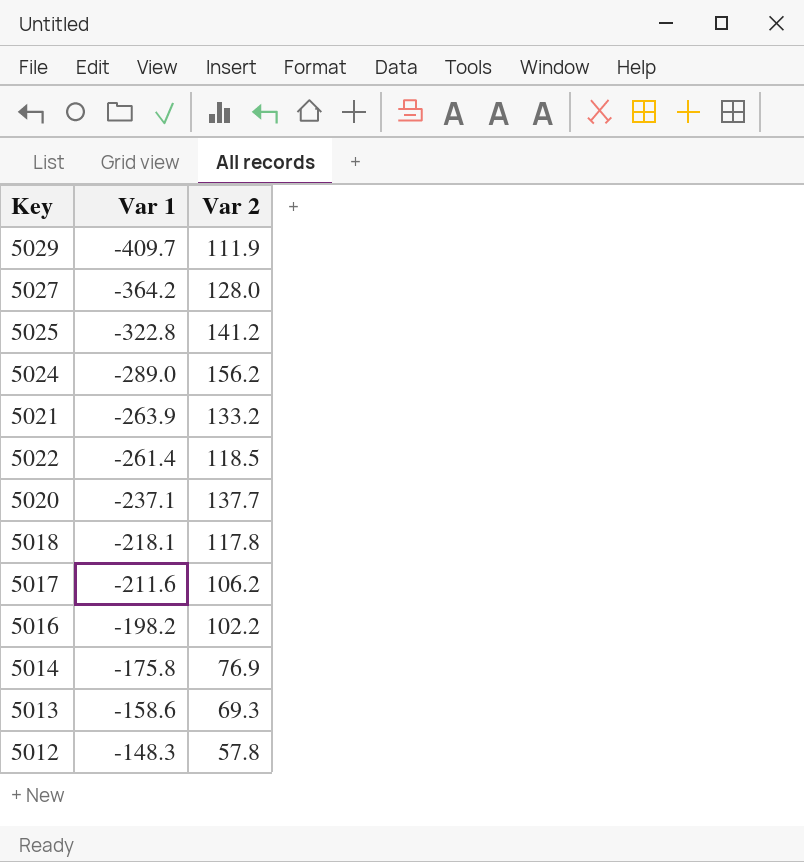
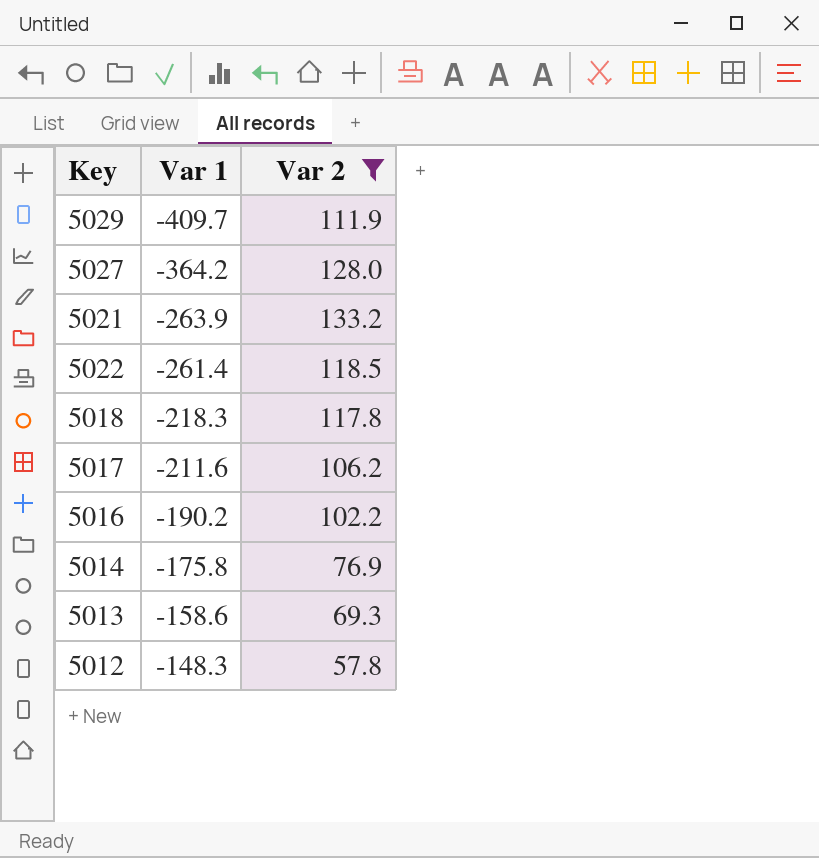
filter: none -> Var 2 <= 133.2
5018 | Var 1: -218.1 -> -218.3
5016 | Var 1: -198.2 -> -190.2

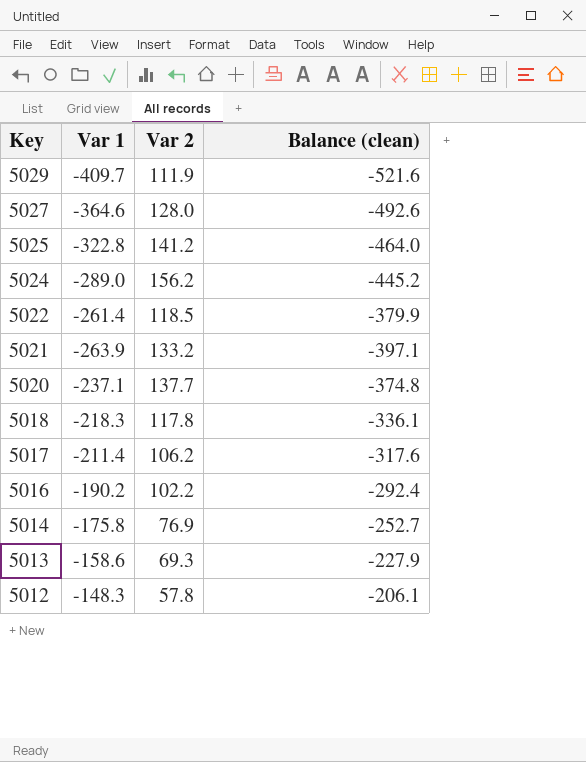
filter: Var 2 <= 133.2 -> none
row order: Var 1 ascending -> Key descending
column Balance (clean) | formula: none -> [Var 1] - [Var 2]
5027 | Var 1: -364.2 -> -364.6
5017 | Var 1: -211.6 -> -211.4

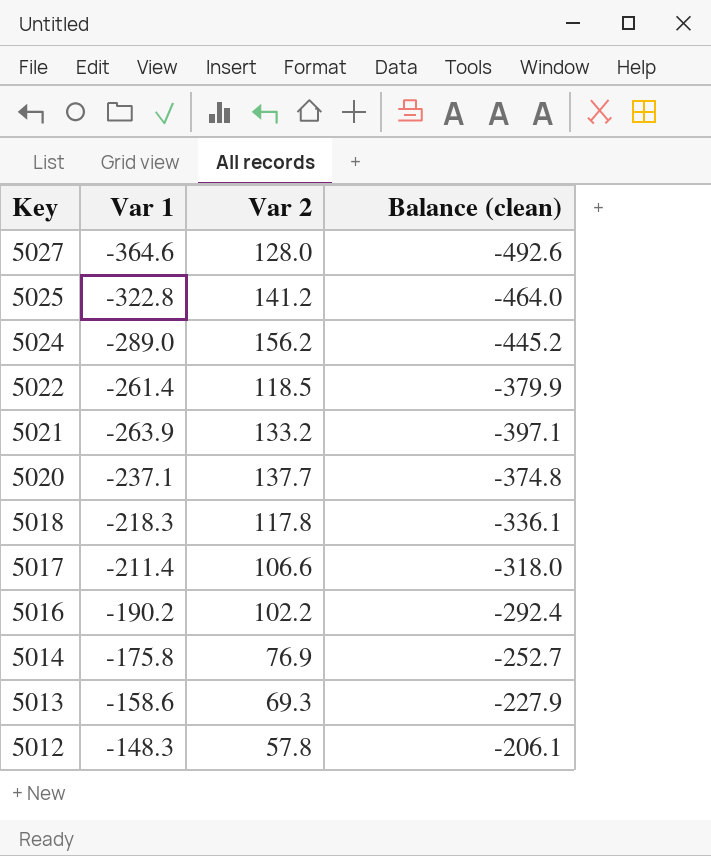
row 5029: -409.7 | 111.9 | -521.6 -> none
5017 | Var 2: 106.2 -> 106.6
5017 | Balance (clean): -317.6 -> -318.0

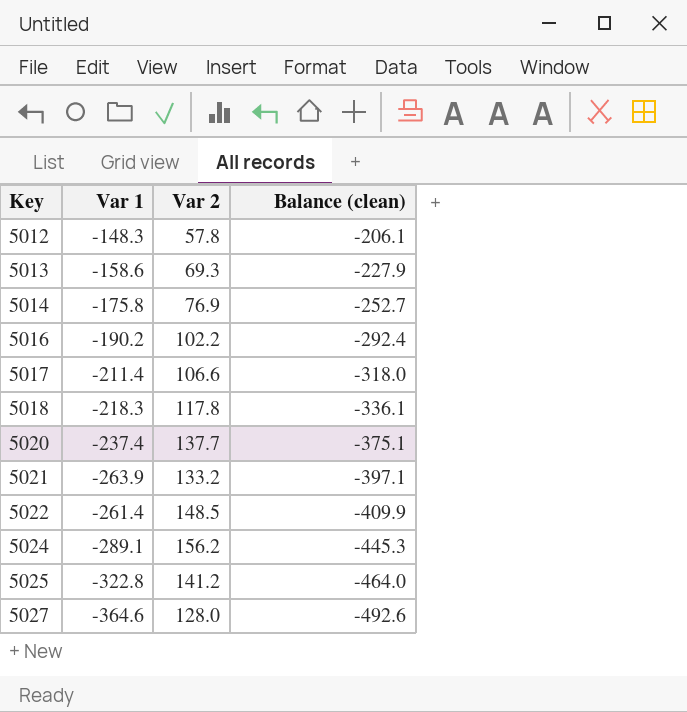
row order: Key descending -> Key ascending
5020 | Var 1: -237.1 -> -237.4
5020 | Balance (clean): -374.8 -> -375.1
5022 | Var 2: 118.5 -> 148.5
5022 | Balance (clean): -379.9 -> -409.9
5024 | Var 1: -289.0 -> -289.1
5024 | Balance (clean): -445.2 -> -445.3

